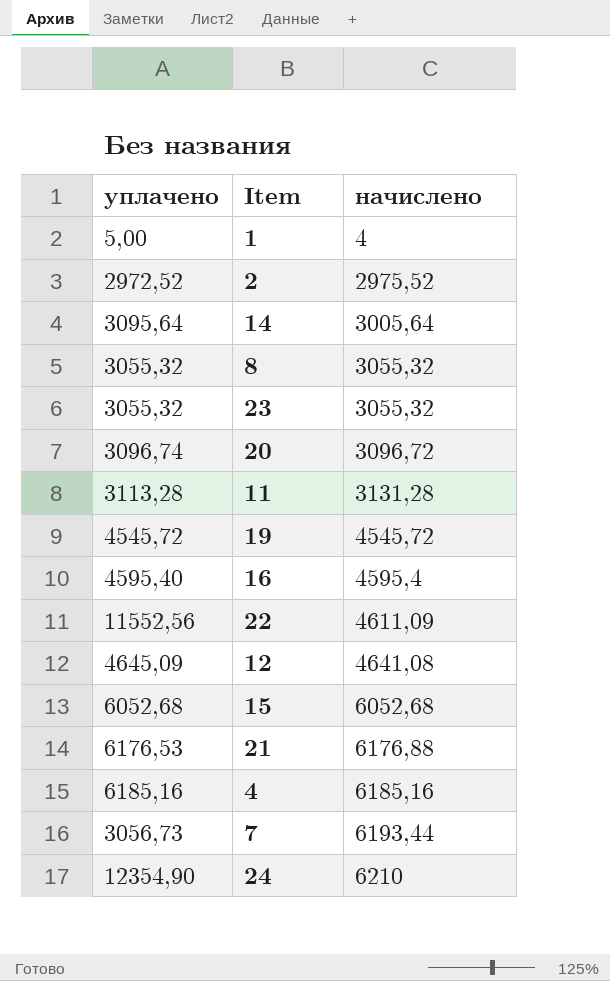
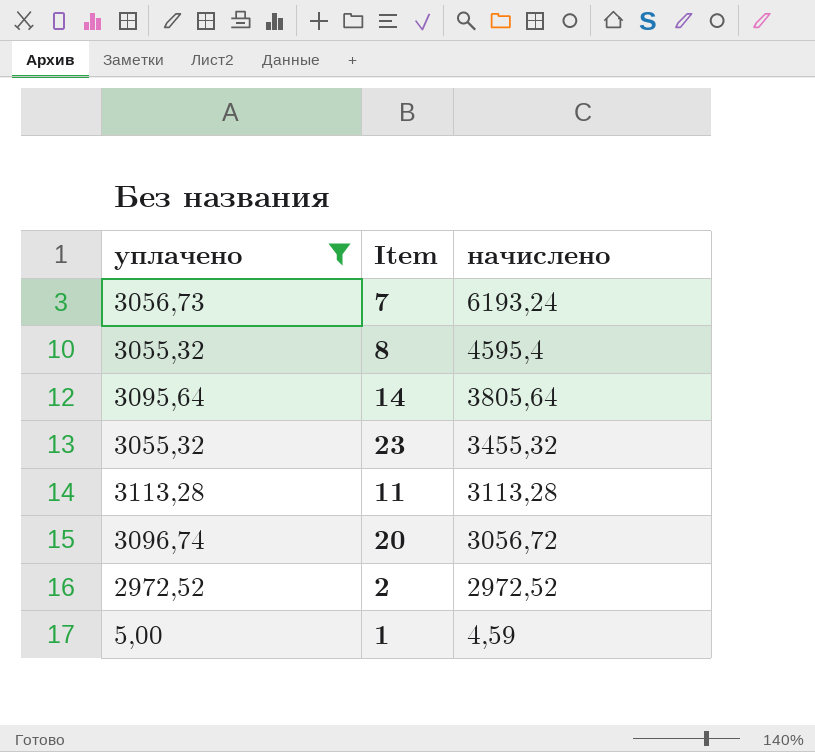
filter: none -> уплачено <= 3113,28
row order: начислено ascending -> начислено descending
7 | начислено: 6193,44 -> 6193,24
8 | начислено: 3055,32 -> 4595,4
14 | начислено: 3005,64 -> 3805,64
23 | начислено: 3055,32 -> 3455,32
11 | начислено: 3131,28 -> 3113,28
20 | начислено: 3096,72 -> 3056,72
2 | начислено: 2975,52 -> 2972,52
1 | начислено: 4 -> 4,59

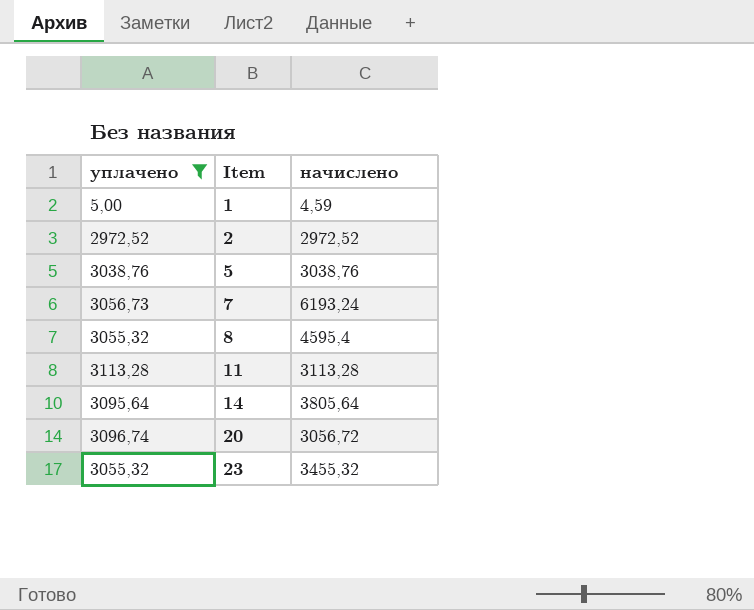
row order: начислено descending -> Item ascending
row 5: none -> 3038,76 | 3038,76

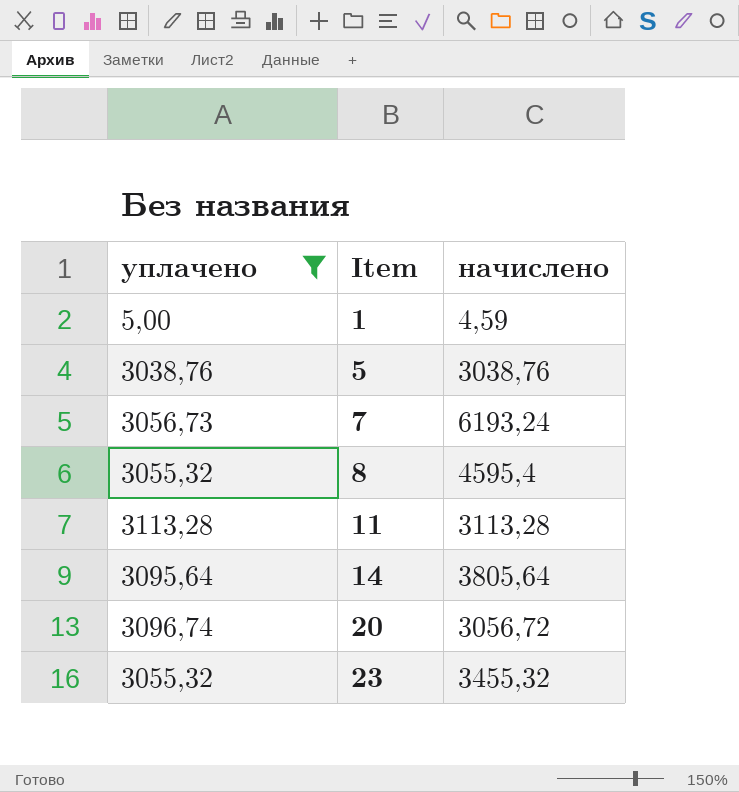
row 2: 2972,52 | 2972,52 -> none

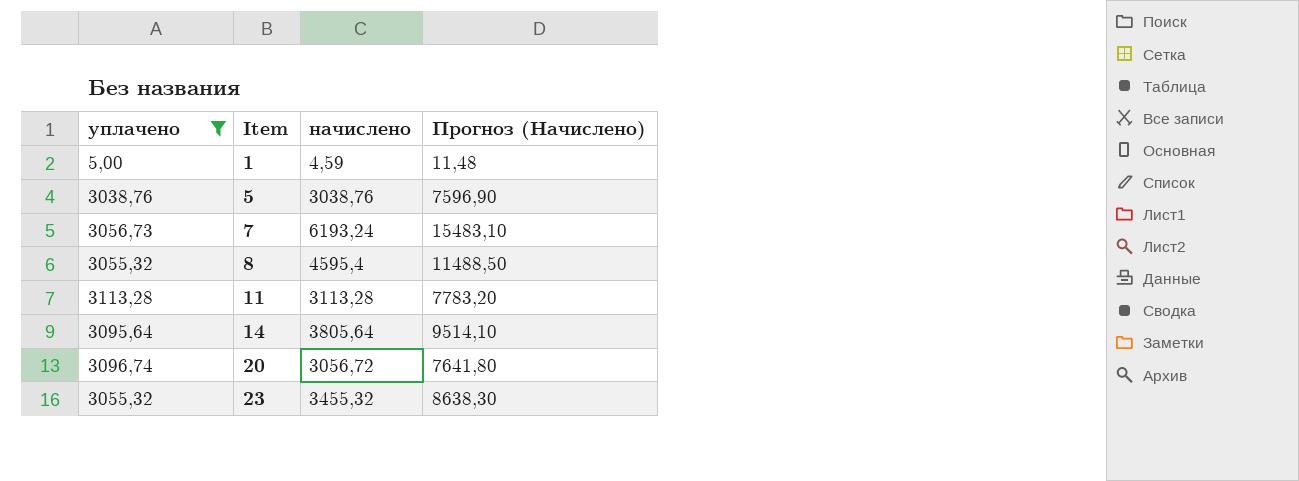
column Прогноз (Начислено) | formula: none -> [начислено] * 2,5

